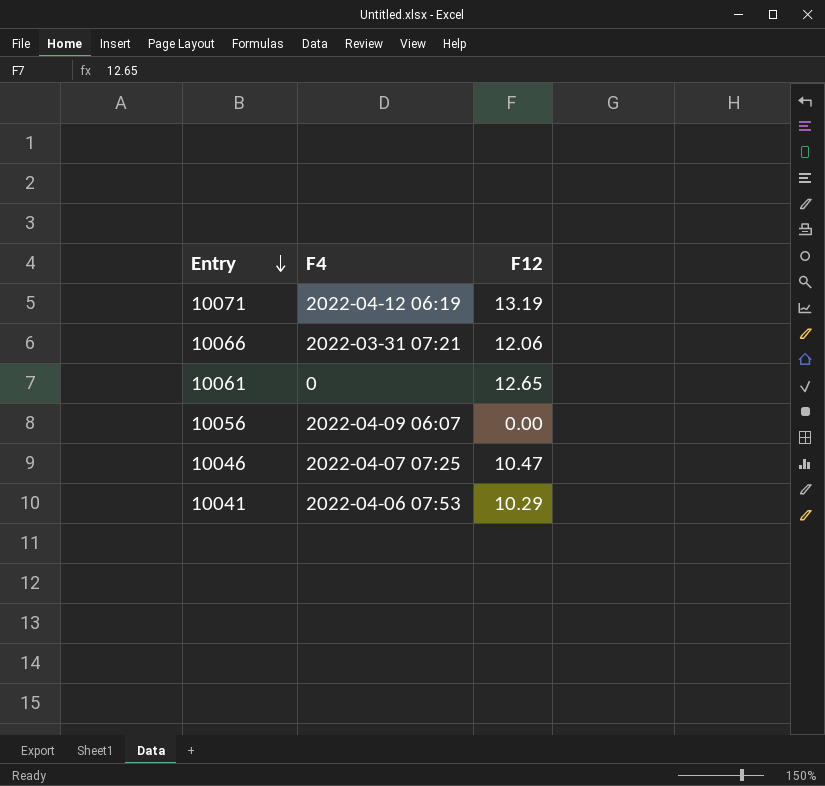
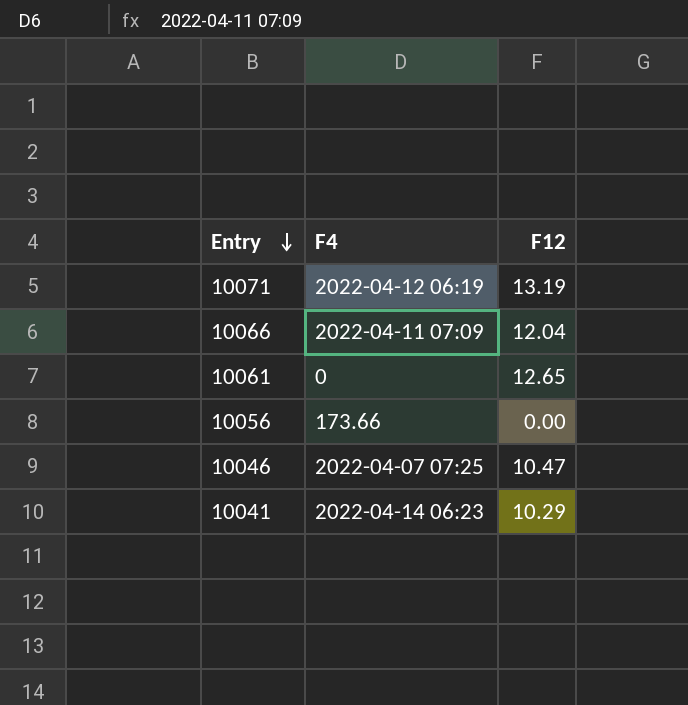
10066 | F4: 2022-03-31 07:21 -> 2022-04-11 07:09
10066 | F12: 12.06 -> 12.04
10056 | F4: 2022-04-09 06:07 -> 173.66
10041 | F4: 2022-04-06 07:53 -> 2022-04-14 06:23

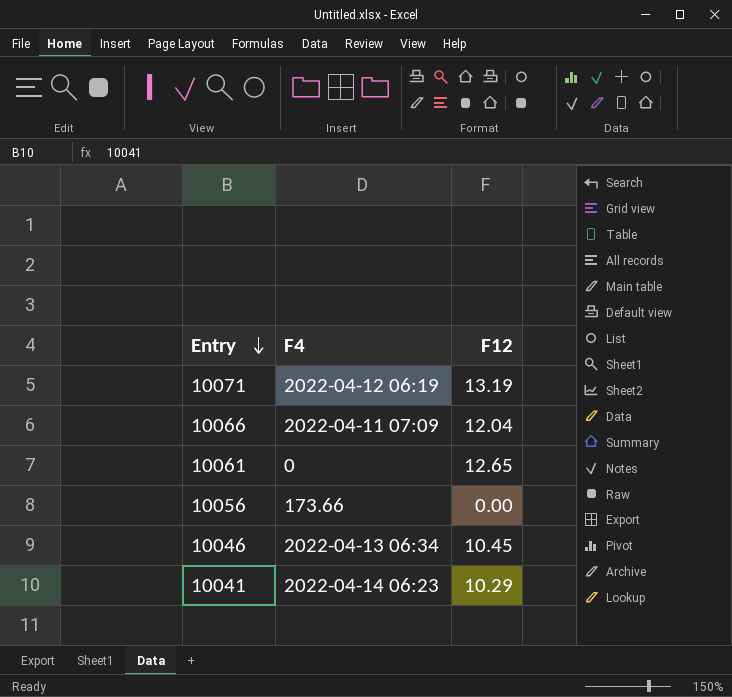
10046 | F4: 2022-04-07 07:25 -> 2022-04-13 06:34
10046 | F12: 10.47 -> 10.45

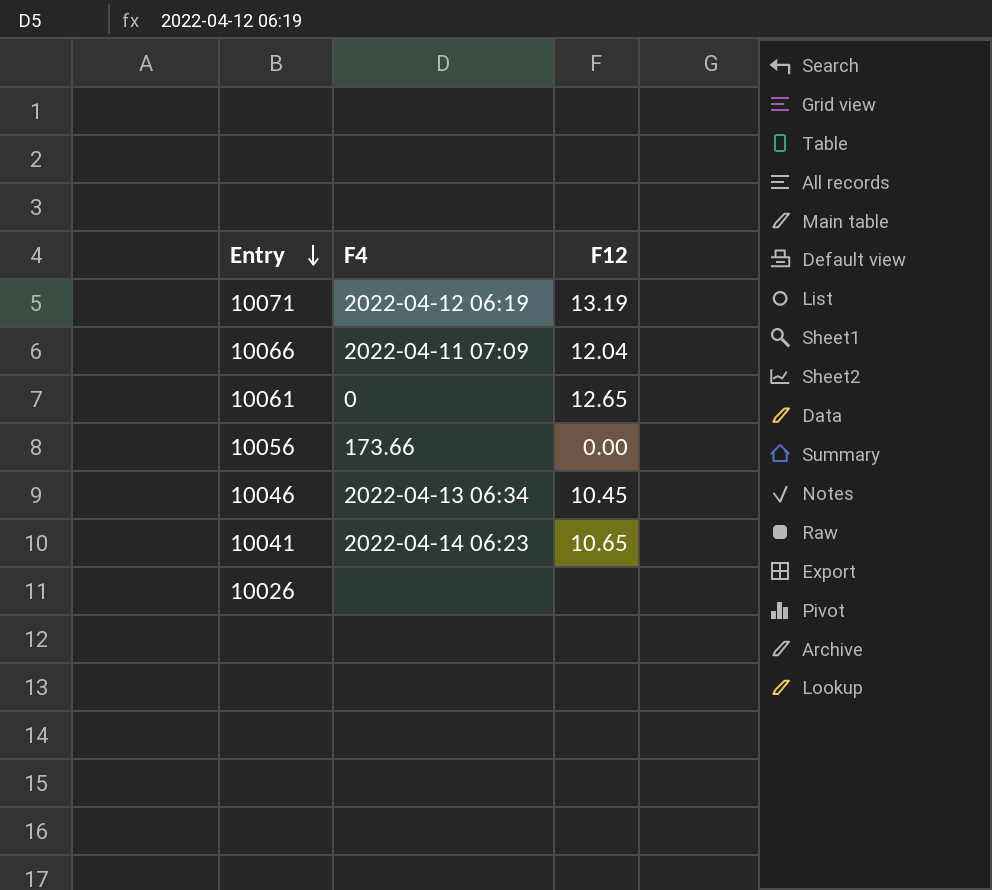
10041 | F12: 10.29 -> 10.65
row 10026: none -> none | none

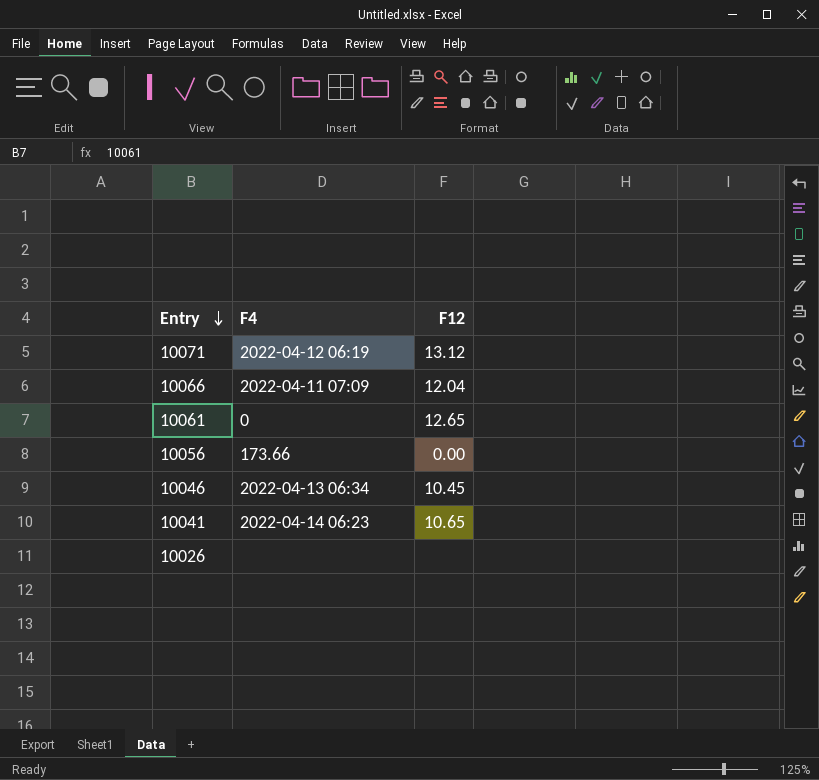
10071 | F12: 13.19 -> 13.12

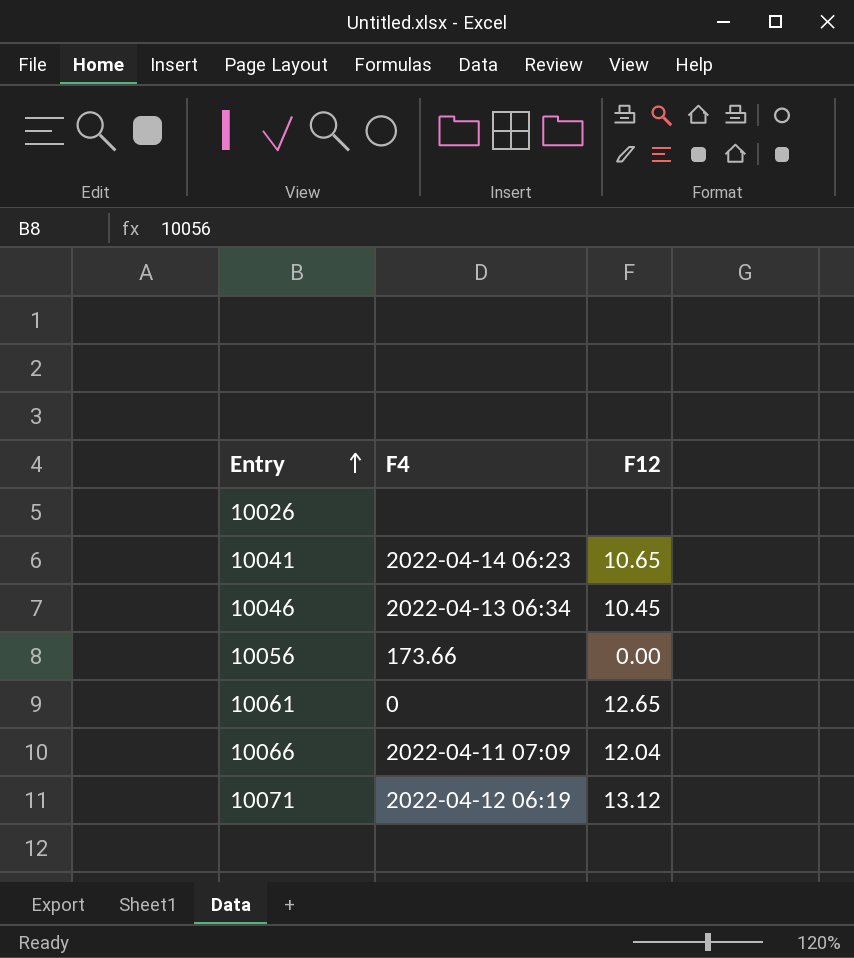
row order: Entry descending -> Entry ascending

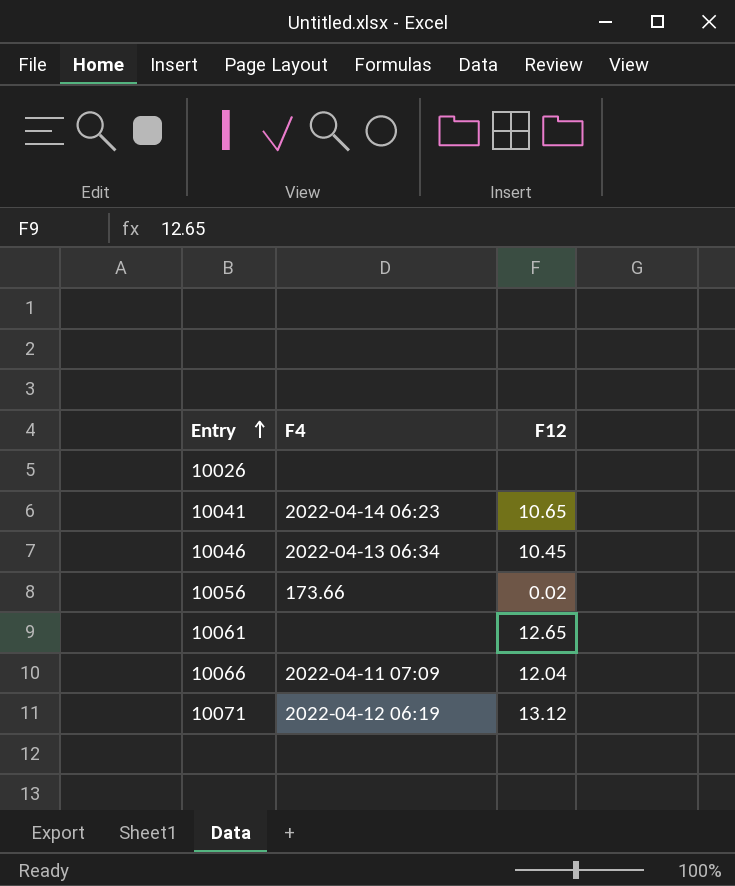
10056 | F12: 0.00 -> 0.02
10061 | F4: 0 -> none

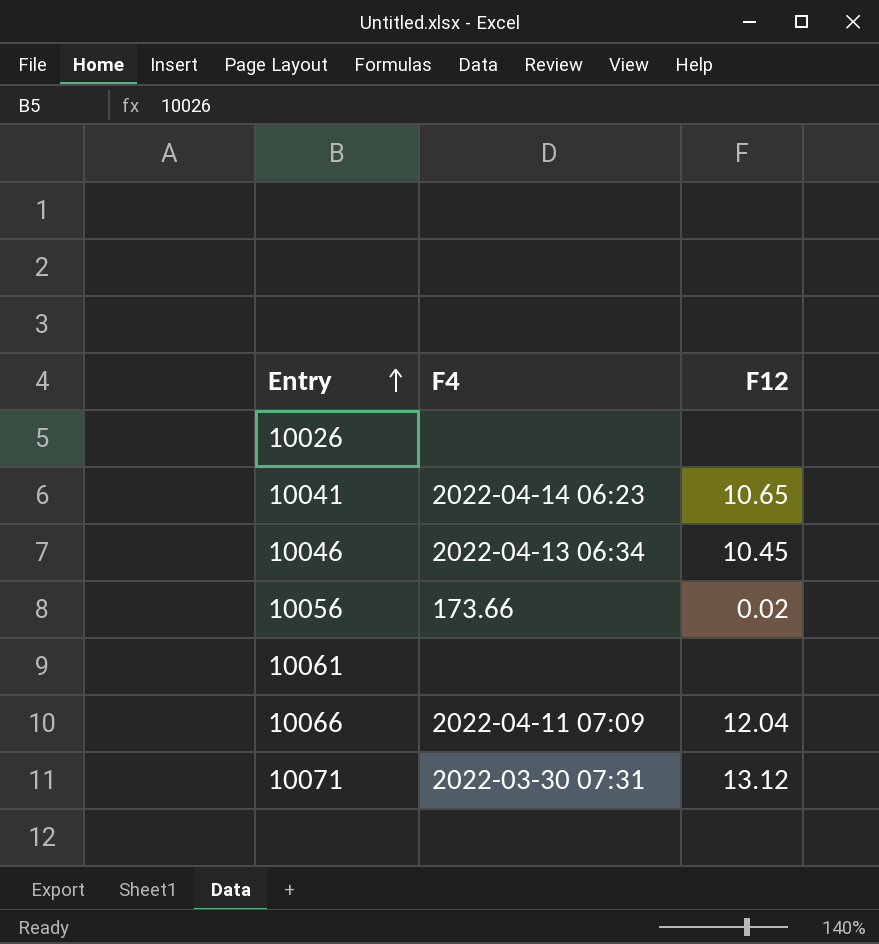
10061 | F12: 12.65 -> none
10071 | F4: 2022-04-12 06:19 -> 2022-03-30 07:31

